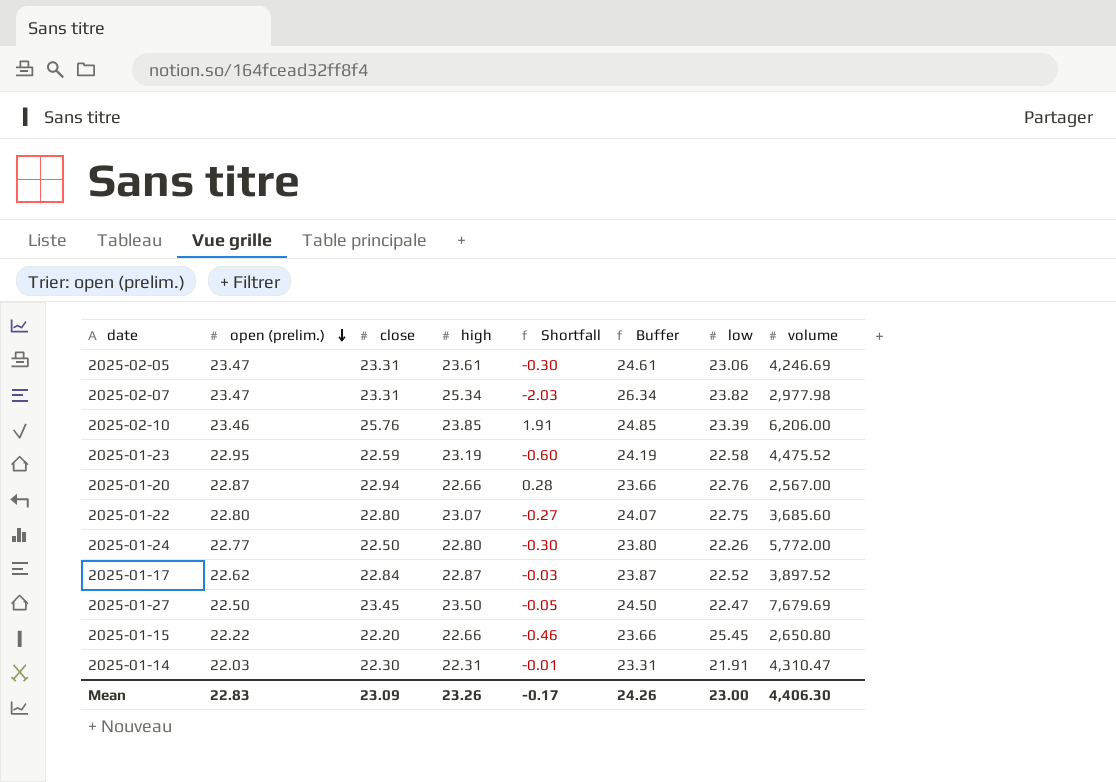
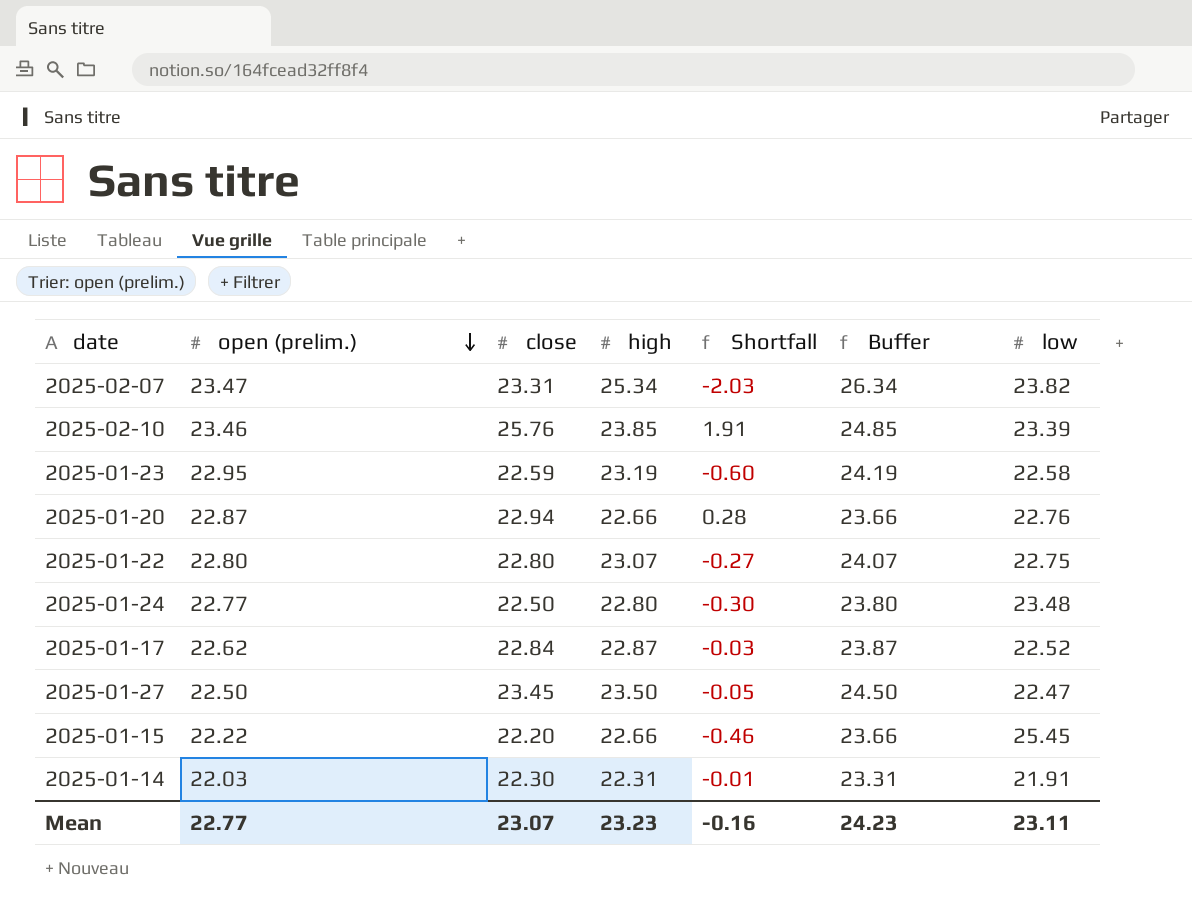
column volume | position: 8 -> none
row 2025-02-05: 23.47 | 23.31 | 23.61 | -0.30 | 24.61 | 23.06 | 4,246.69 -> none
2025-01-24 | low: 22.26 -> 23.48
Mean | open (prelim.): 22.83 -> 22.77
Mean | close: 23.09 -> 23.07
Mean | high: 23.26 -> 23.23
Mean | Shortfall: -0.17 -> -0.16
Mean | Buffer: 24.26 -> 24.23
Mean | low: 23.00 -> 23.11

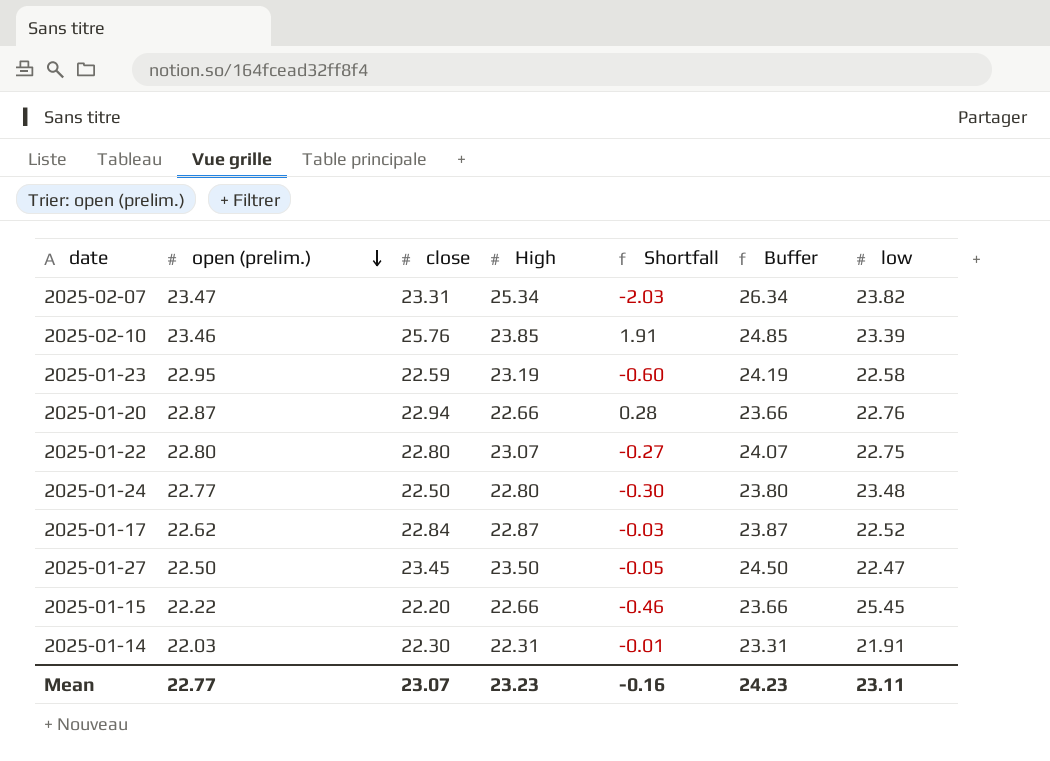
column name: high -> High

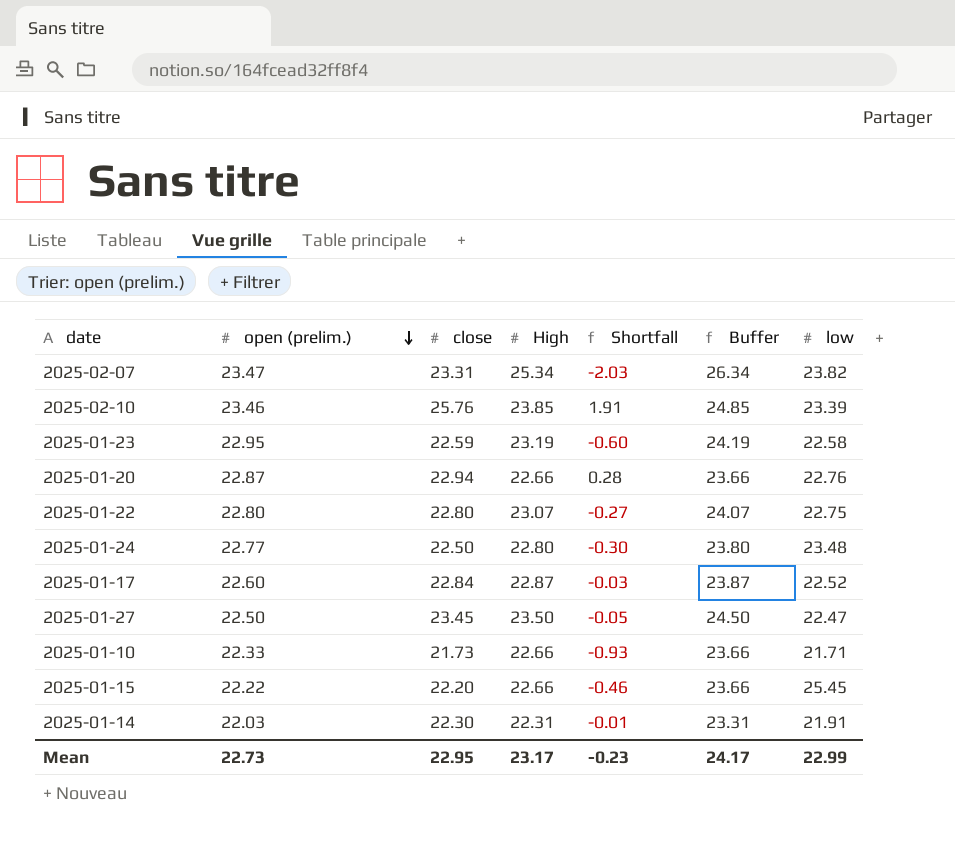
2025-01-17 | open (prelim.): 22.62 -> 22.60
row 2025-01-10: none -> 22.33 | 21.73 | 22.66 | -0.93 | 23.66 | 21.71
Mean | open (prelim.): 22.77 -> 22.73
Mean | close: 23.07 -> 22.95
Mean | High: 23.23 -> 23.17
Mean | Shortfall: -0.16 -> -0.23
Mean | Buffer: 24.23 -> 24.17
Mean | low: 23.11 -> 22.99

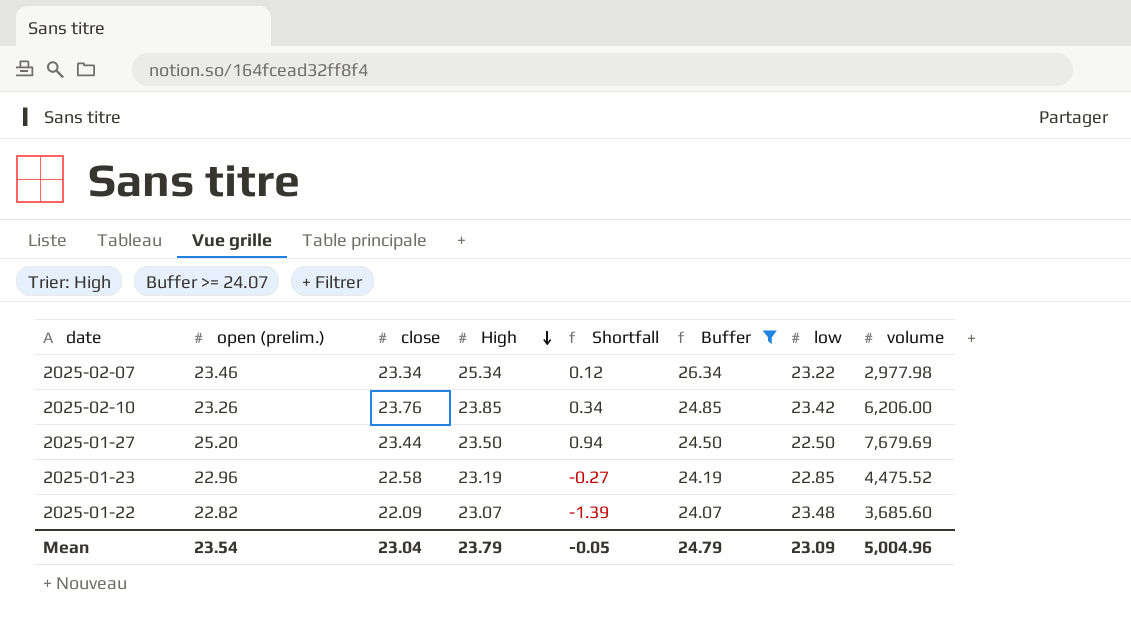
filter: none -> Buffer >= 24.07
row order: open (prelim.) descending -> High descending
column Shortfall | formula: [close] - [High] -> [close] - [low]
column volume | position: none -> 8
2025-02-07 | open (prelim.): 23.47 -> 23.46
2025-02-07 | close: 23.31 -> 23.34
2025-02-07 | low: 23.82 -> 23.22
2025-02-10 | open (prelim.): 23.46 -> 23.26
2025-02-10 | close: 25.76 -> 23.76
2025-02-10 | low: 23.39 -> 23.42
2025-01-27 | open (prelim.): 22.50 -> 25.20
2025-01-27 | close: 23.45 -> 23.44
2025-01-27 | low: 22.47 -> 22.50
2025-01-23 | open (prelim.): 22.95 -> 22.96
2025-01-23 | close: 22.59 -> 22.58
2025-01-23 | low: 22.58 -> 22.85
2025-01-22 | open (prelim.): 22.80 -> 22.82
2025-01-22 | close: 22.80 -> 22.09
2025-01-22 | low: 22.75 -> 23.48
Mean | open (prelim.): 22.73 -> 23.54
Mean | close: 22.95 -> 23.04
Mean | High: 23.17 -> 23.79
Mean | Shortfall: -0.23 -> -0.05
Mean | Buffer: 24.17 -> 24.79
Mean | low: 22.99 -> 23.09

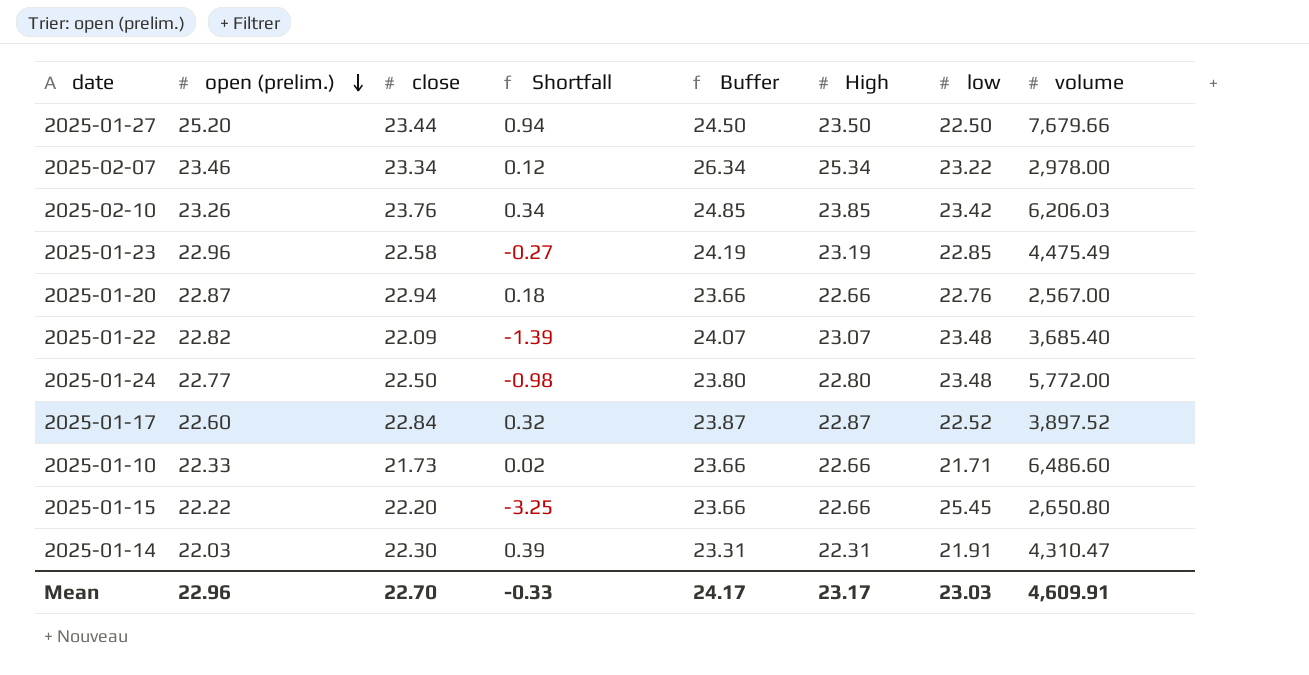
filter: Buffer >= 24.07 -> none
row order: High descending -> open (prelim.) descending
column High | position: 4 -> 6
2025-01-27 | volume: 7,679.69 -> 7,679.66
2025-02-07 | volume: 2,977.98 -> 2,978.00
2025-02-10 | volume: 6,206.00 -> 6,206.03
2025-01-23 | volume: 4,475.52 -> 4,475.49
2025-01-22 | volume: 3,685.60 -> 3,685.40
Mean | open (prelim.): 23.54 -> 22.96
Mean | close: 23.04 -> 22.70
Mean | Shortfall: -0.05 -> -0.33
Mean | Buffer: 24.79 -> 24.17
Mean | High: 23.79 -> 23.17
Mean | low: 23.09 -> 23.03
Mean | volume: 5,004.96 -> 4,609.91

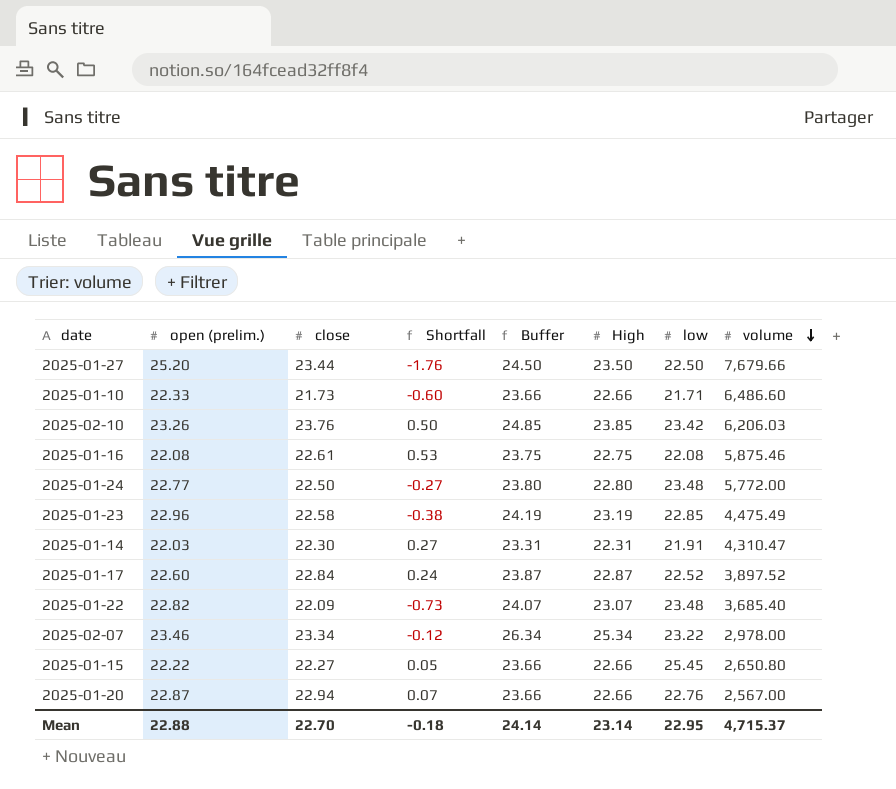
row order: open (prelim.) descending -> volume descending
column Shortfall | formula: [close] - [low] -> [close] - [open (prelim.)]
row 2025-01-16: none -> 22.08 | 22.61 | 0.53 | 23.75 | 22.75 | 22.08 | 5,875.46
2025-01-15 | close: 22.20 -> 22.27
Mean | open (prelim.): 22.96 -> 22.88
Mean | Shortfall: -0.33 -> -0.18
Mean | Buffer: 24.17 -> 24.14
Mean | High: 23.17 -> 23.14
Mean | low: 23.03 -> 22.95
Mean | volume: 4,609.91 -> 4,715.37

